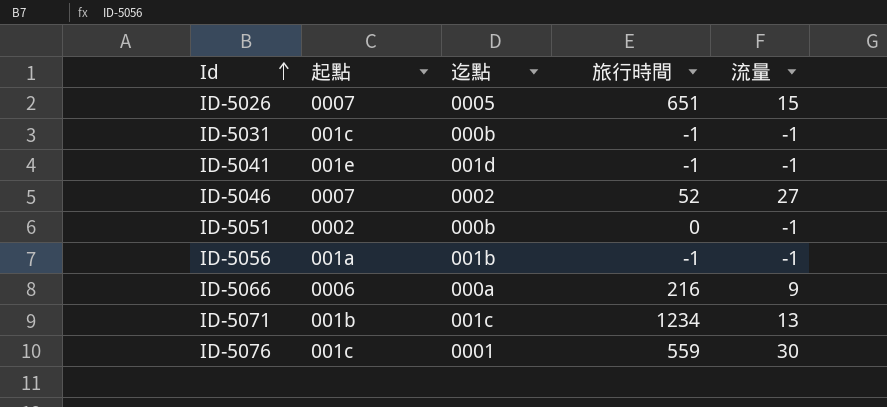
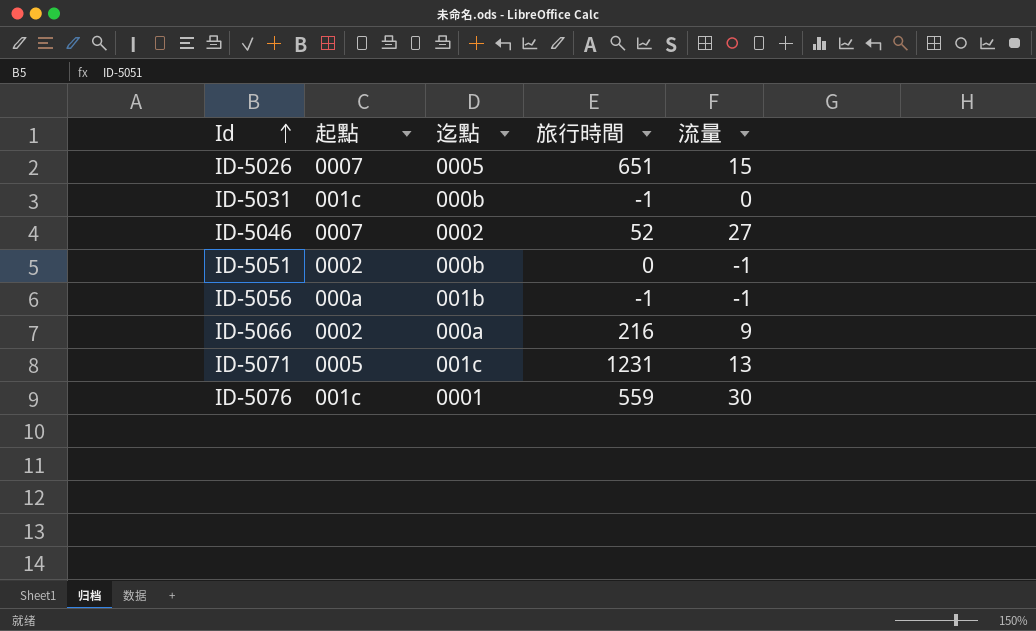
row ID-5041: 001e | 001d | -1 | -1 -> none
ID-5031 | 流量: -1 -> 0
ID-5056 | 起點: 001a -> 000a
ID-5066 | 起點: 0006 -> 0002
ID-5071 | 起點: 001b -> 0005
ID-5071 | 旅行時間: 1234 -> 1231

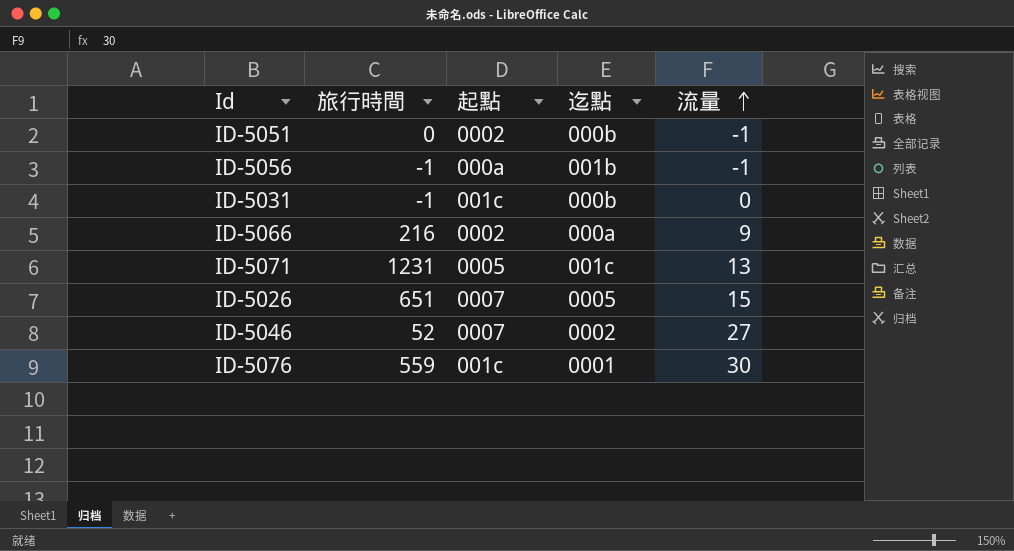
row order: Id ascending -> 流量 ascending
column 旅行時間 | position: 4 -> 2

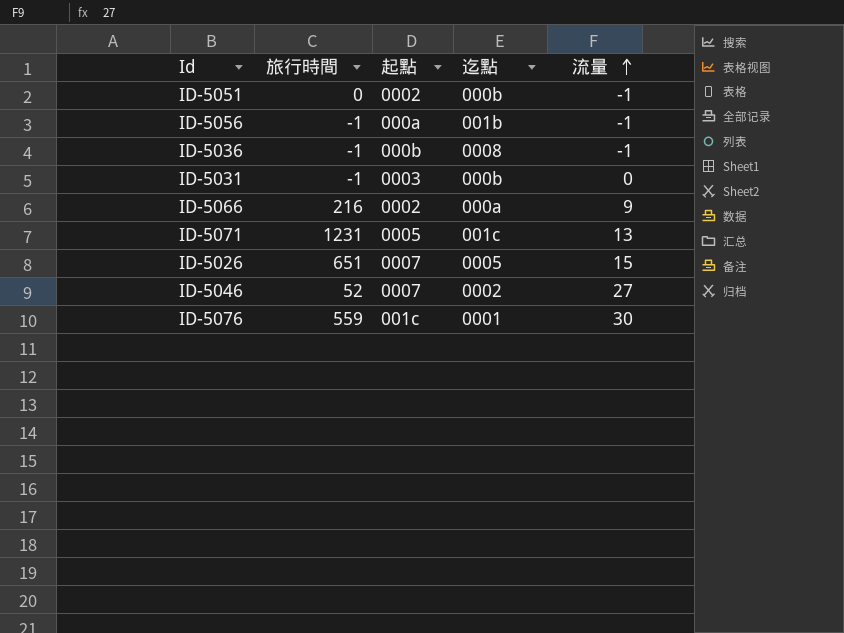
row ID-5036: none -> -1 | 000b | 0008 | -1
ID-5031 | 起點: 001c -> 0003

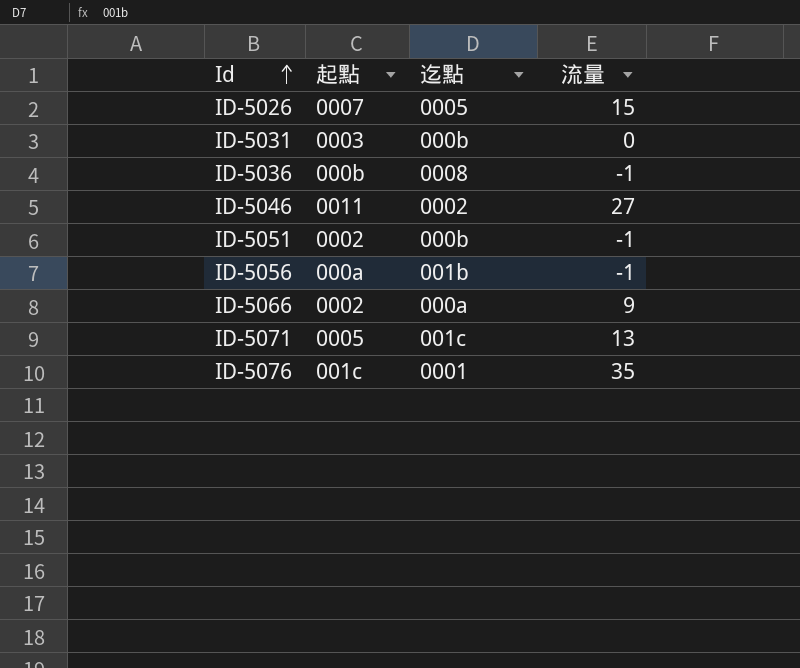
row order: 流量 ascending -> Id ascending
column 旅行時間 | position: 2 -> none
ID-5046 | 起點: 0007 -> 0011
ID-5076 | 流量: 30 -> 35

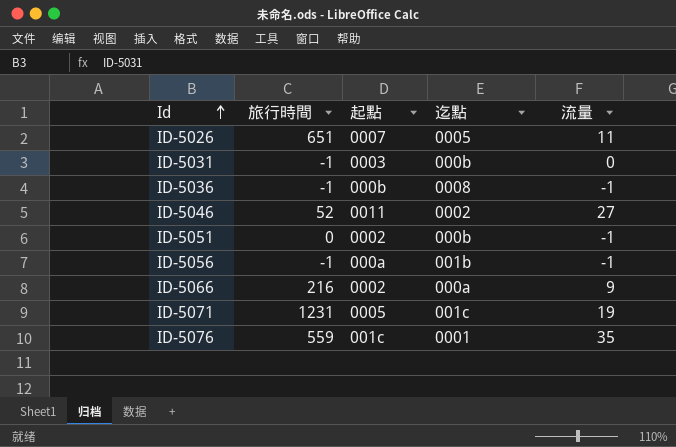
column 旅行時間 | position: none -> 2
ID-5026 | 流量: 15 -> 11
ID-5071 | 流量: 13 -> 19

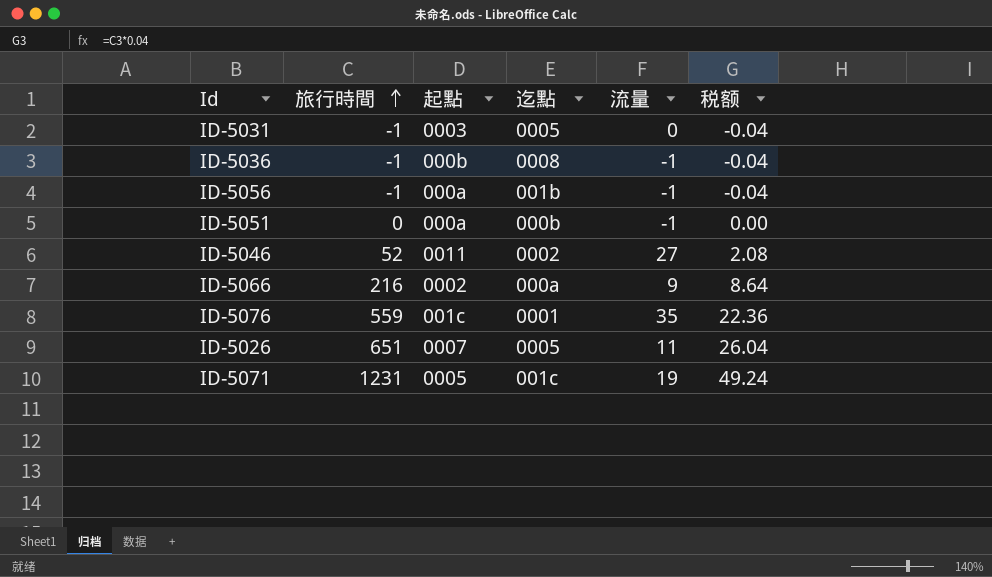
row order: Id ascending -> 旅行時間 ascending
column 税额 | formula: none -> [旅行時間] * 0.04
ID-5031 | 迄點: 000b -> 0005
ID-5051 | 起點: 0002 -> 000a

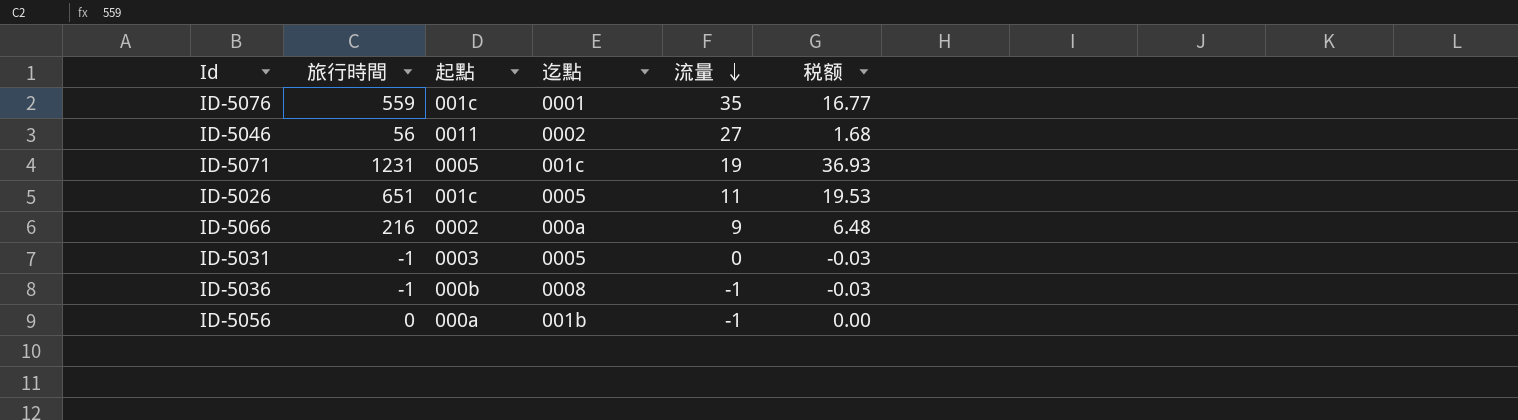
row order: 旅行時間 ascending -> 流量 descending
column 税额 | formula: [旅行時間] * 0.04 -> [旅行時間] * 0.03
row ID-5051: 0 | 000a | 000b | -1 | 0.00 -> none
ID-5046 | 旅行時間: 52 -> 56
ID-5026 | 起點: 0007 -> 001c
ID-5056 | 旅行時間: -1 -> 0

